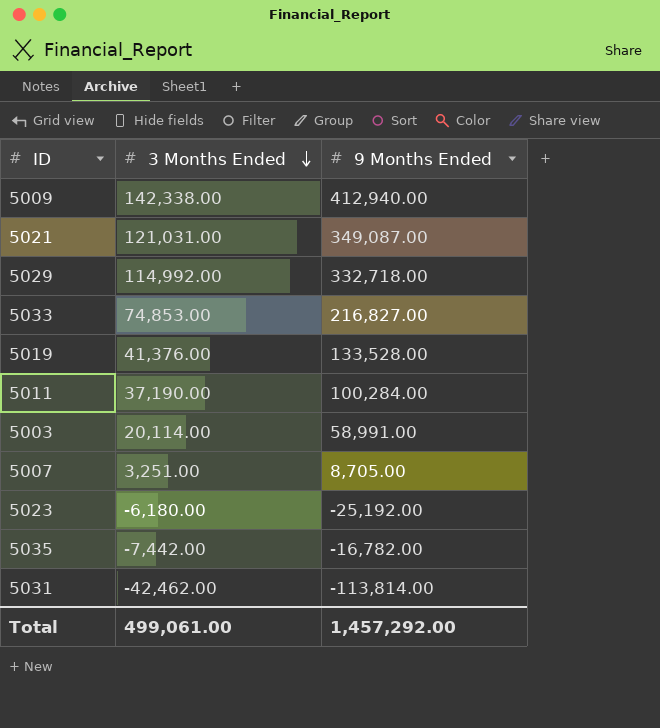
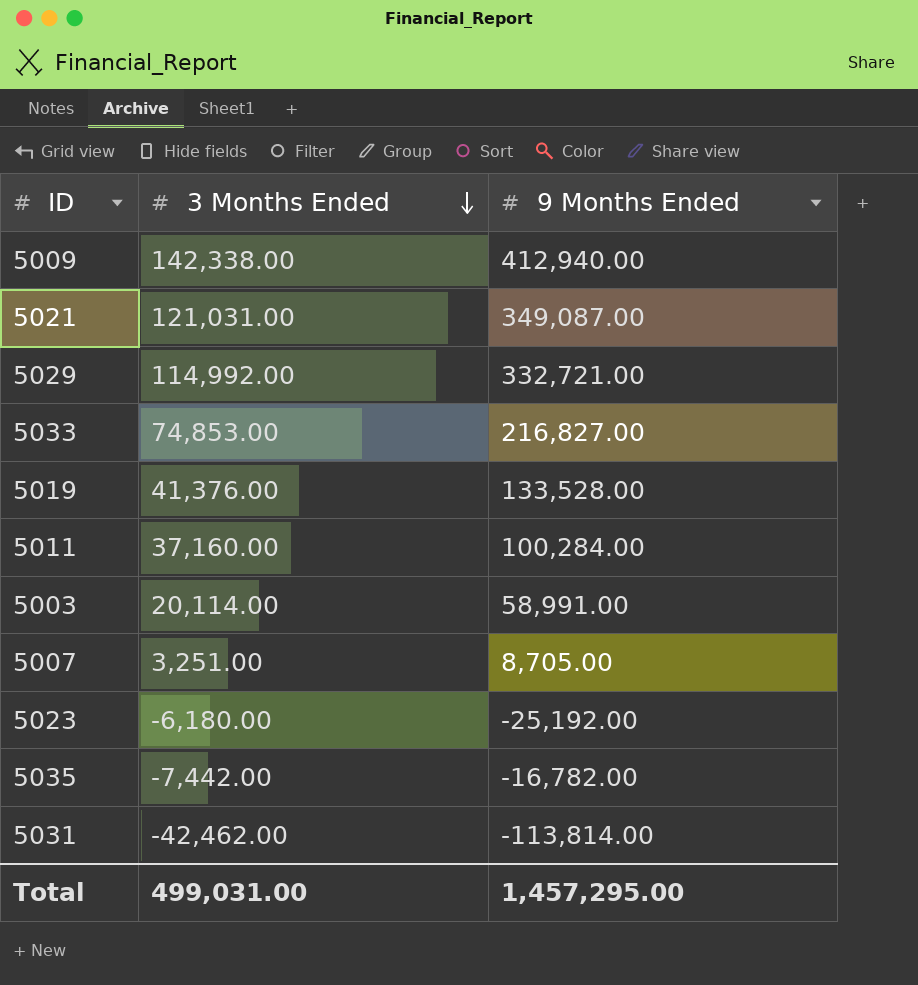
5029 | 9 Months Ended: 332,718.00 -> 332,721.00
5011 | 3 Months Ended: 37,190.00 -> 37,160.00
Total | 3 Months Ended: 499,061.00 -> 499,031.00
Total | 9 Months Ended: 1,457,292.00 -> 1,457,295.00

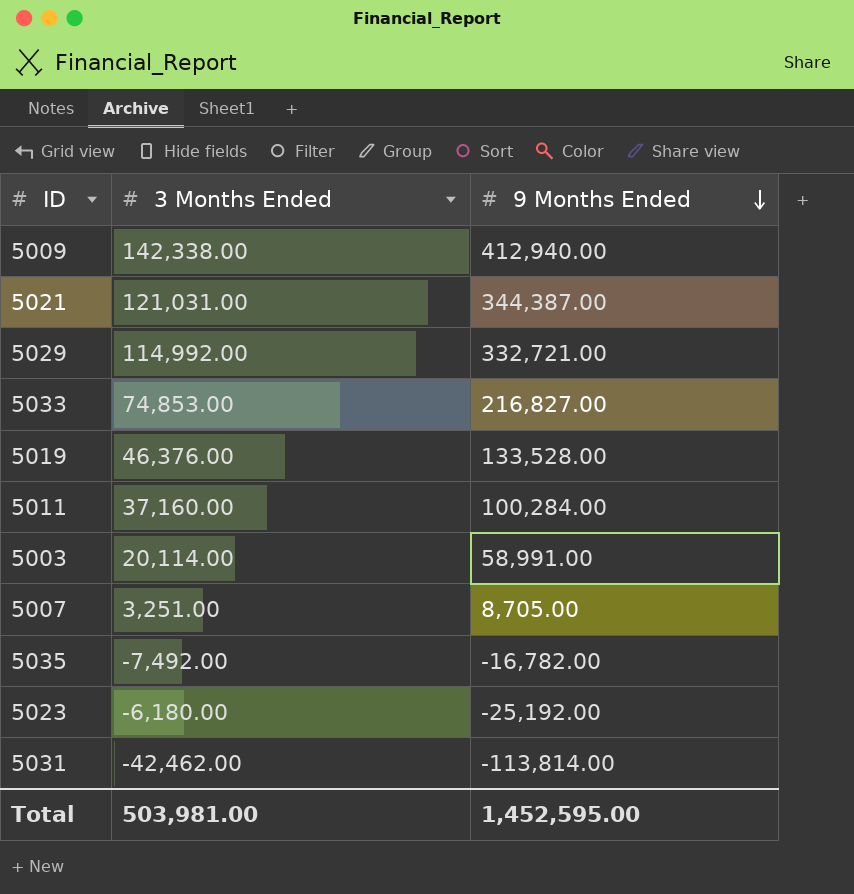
row order: 3 Months Ended descending -> 9 Months Ended descending
5021 | 9 Months Ended: 349,087.00 -> 344,387.00
5019 | 3 Months Ended: 41,376.00 -> 46,376.00
5035 | 3 Months Ended: -7,442.00 -> -7,492.00
Total | 3 Months Ended: 499,031.00 -> 503,981.00
Total | 9 Months Ended: 1,457,295.00 -> 1,452,595.00

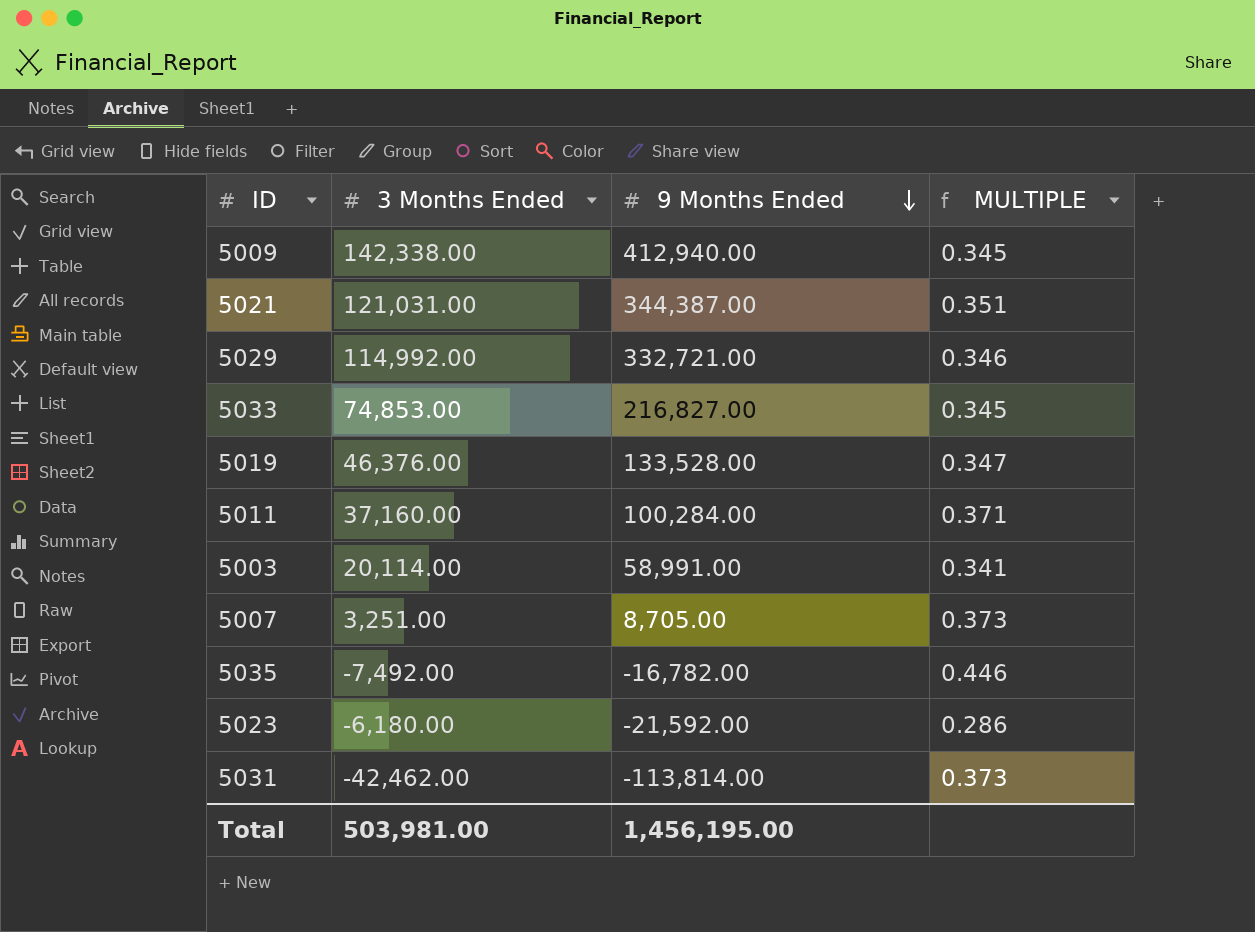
column MULTIPLE | formula: none -> [3 Months Ended] / [9 Months Ended]
5023 | 9 Months Ended: -25,192.00 -> -21,592.00
Total | 9 Months Ended: 1,452,595.00 -> 1,456,195.00

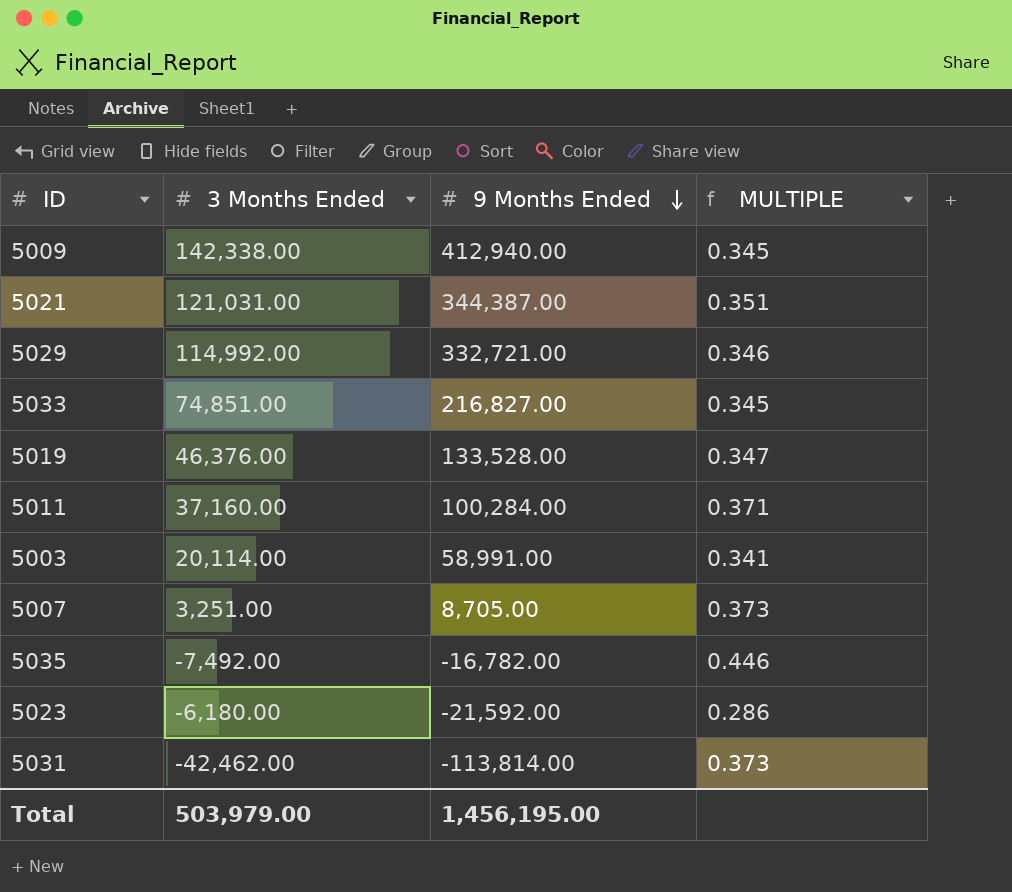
5033 | 3 Months Ended: 74,853.00 -> 74,851.00
Total | 3 Months Ended: 503,981.00 -> 503,979.00

